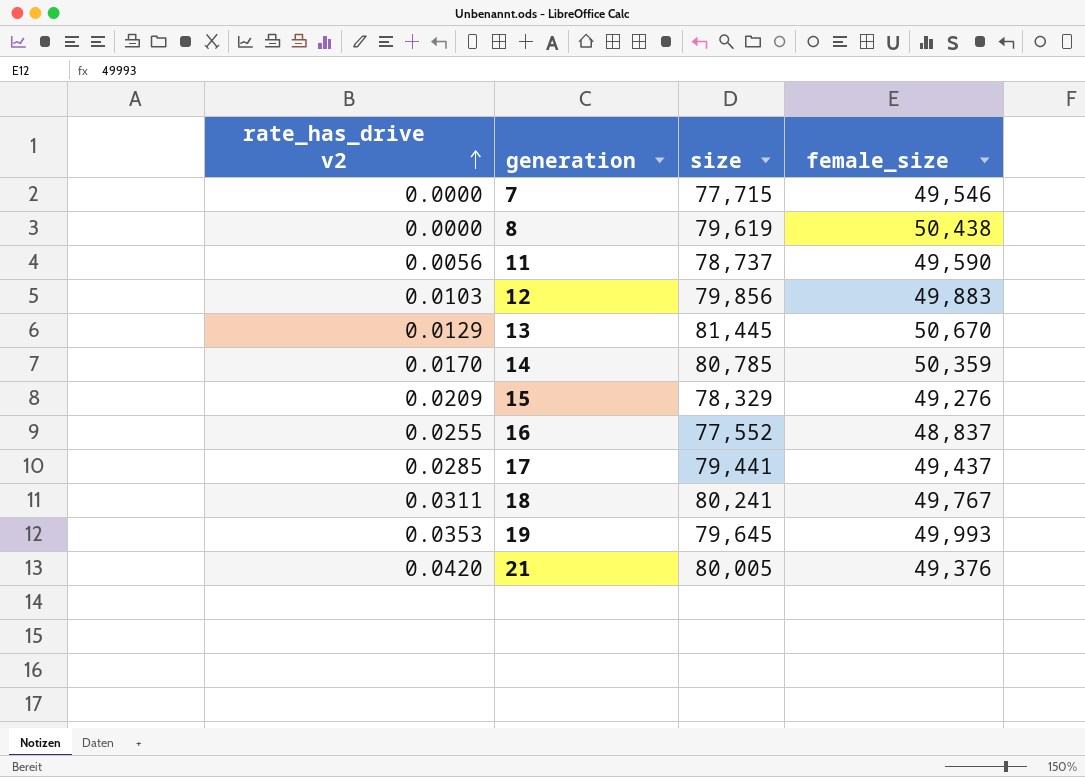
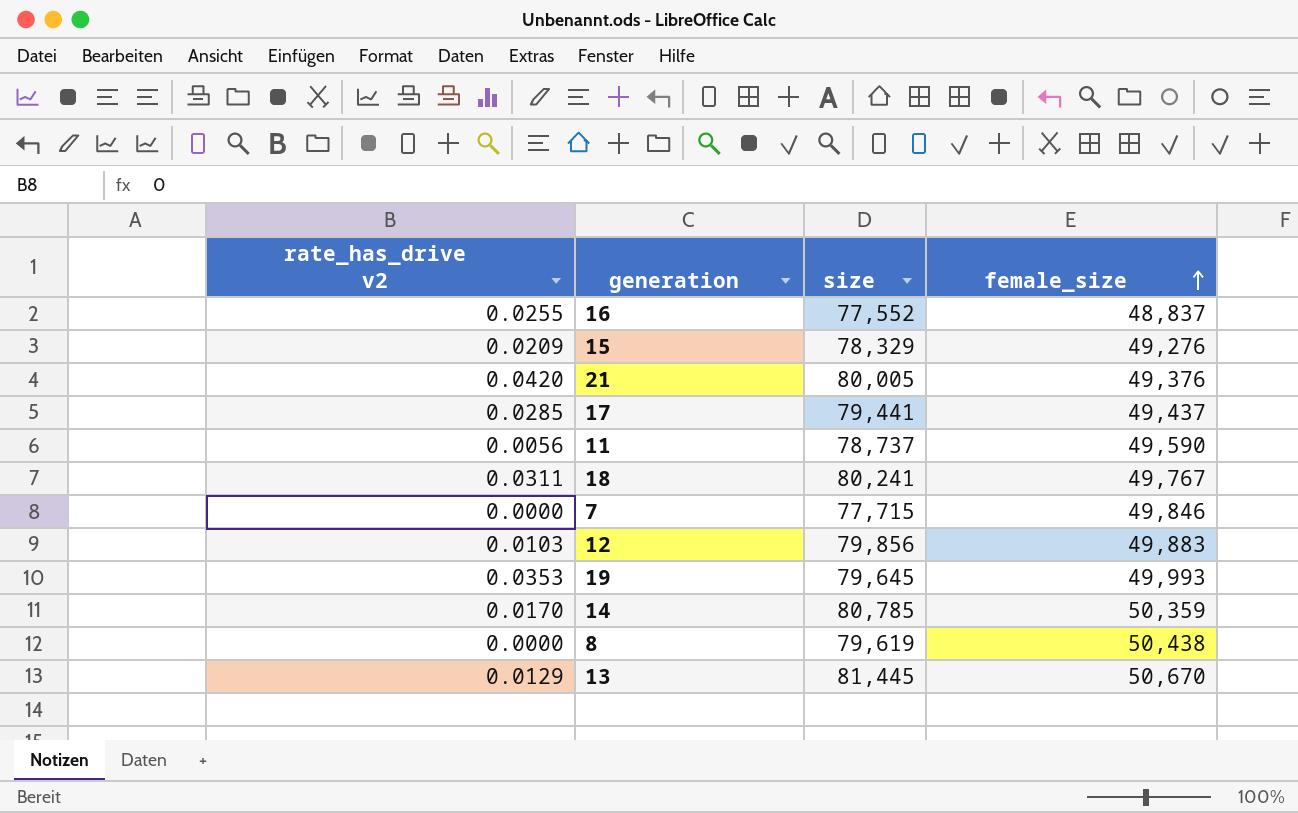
row order: rate_has_drive v2 ascending -> female_size ascending
7 | female_size: 49,546 -> 49,846

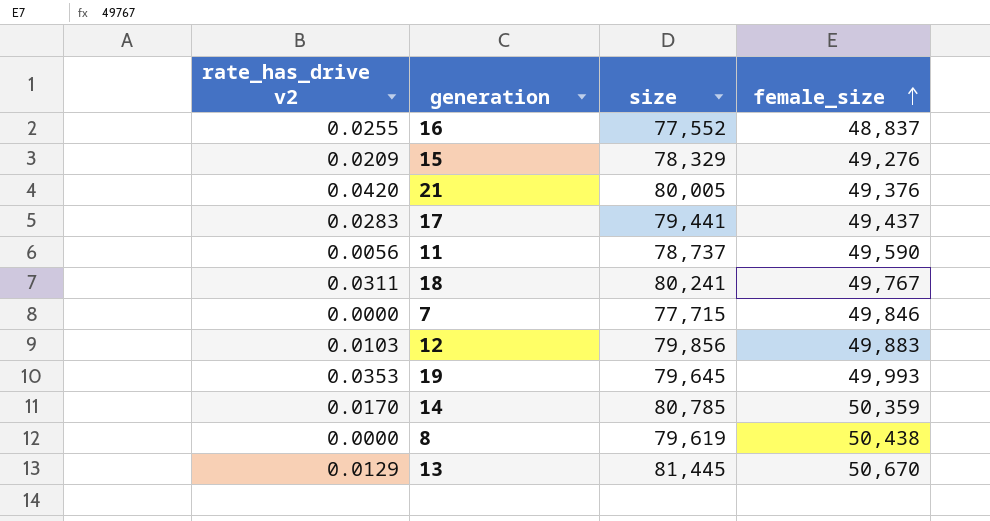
17 | rate_has_drive v2: 0.0285 -> 0.0283

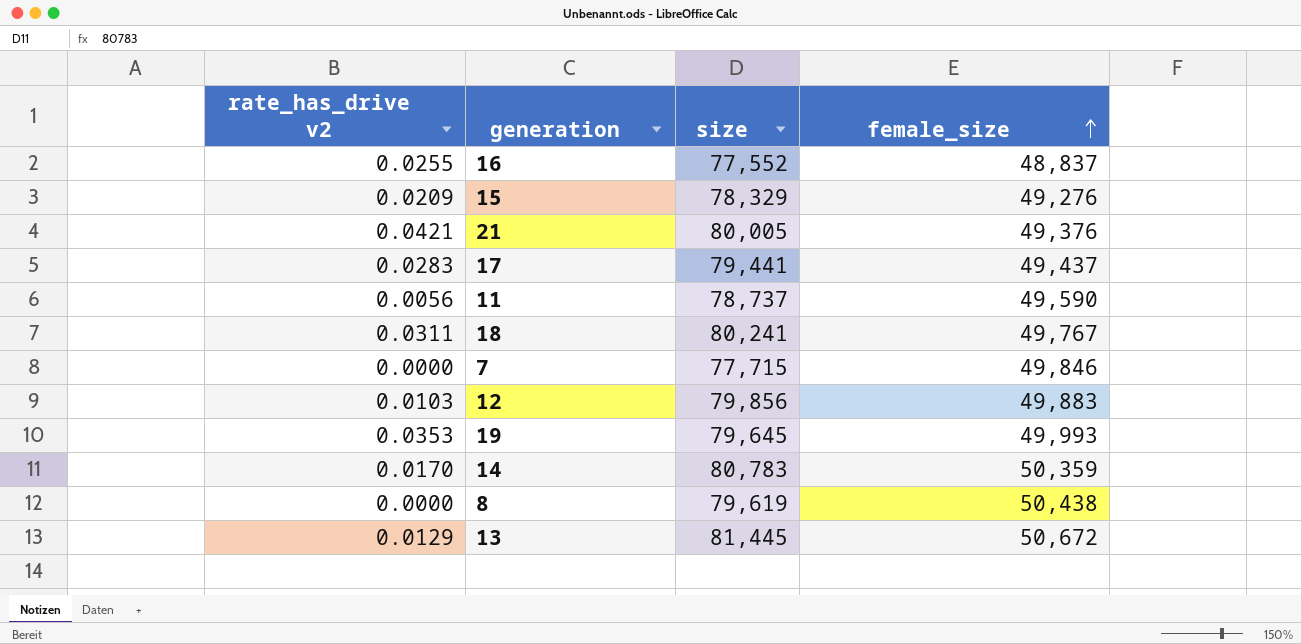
21 | rate_has_drive v2: 0.0420 -> 0.0421
14 | size: 80,785 -> 80,783
13 | female_size: 50,670 -> 50,672

